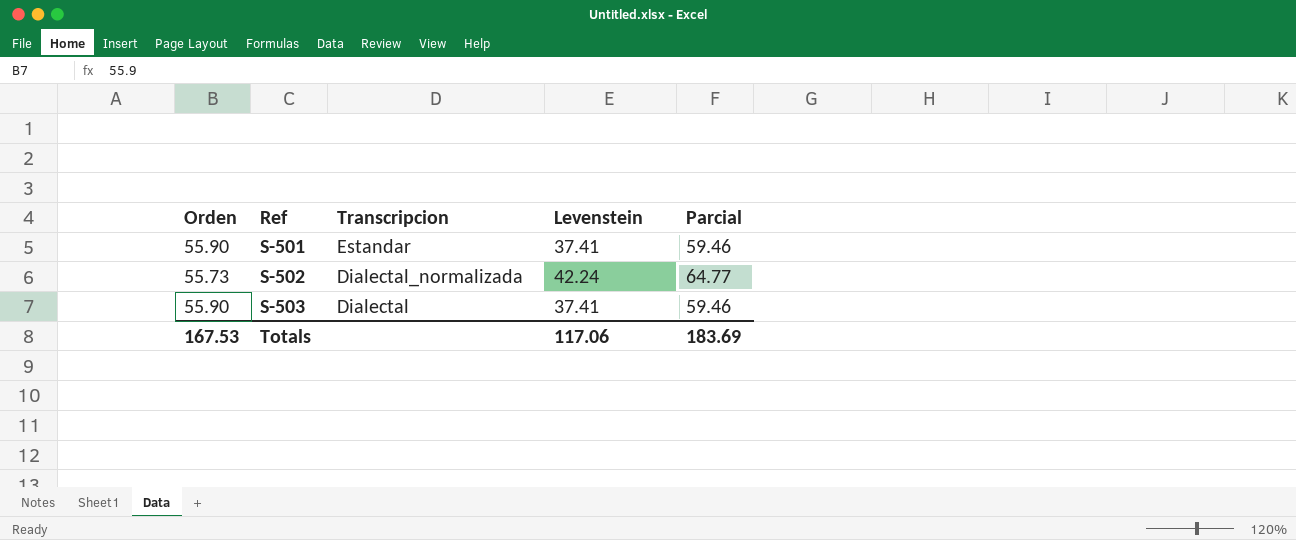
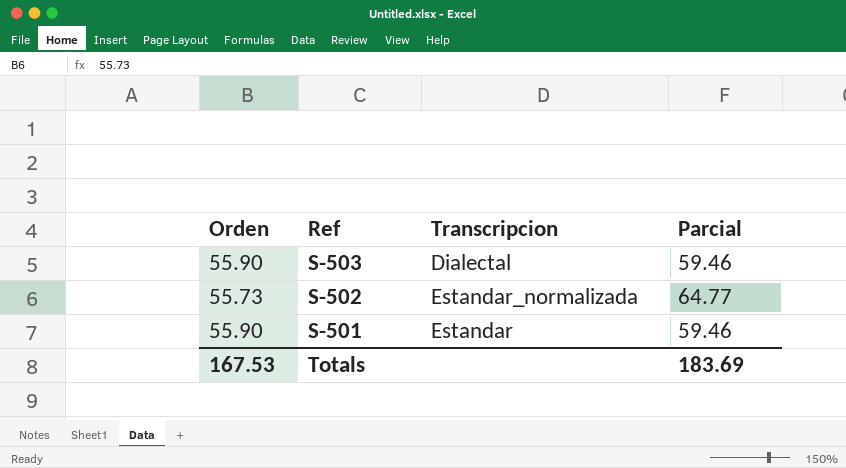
row order: Ref ascending -> Ref descending
column Levenstein | position: 4 -> none
S-502 | Transcripcion: Dialectal_normalizada -> Estandar_normalizada

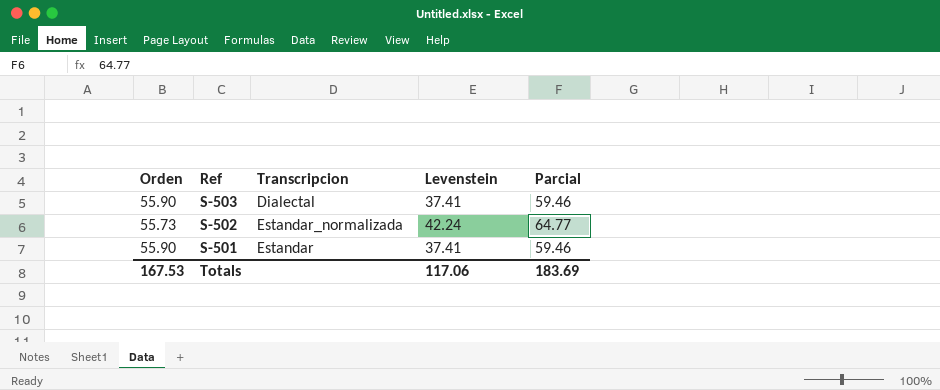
column Levenstein | position: none -> 4

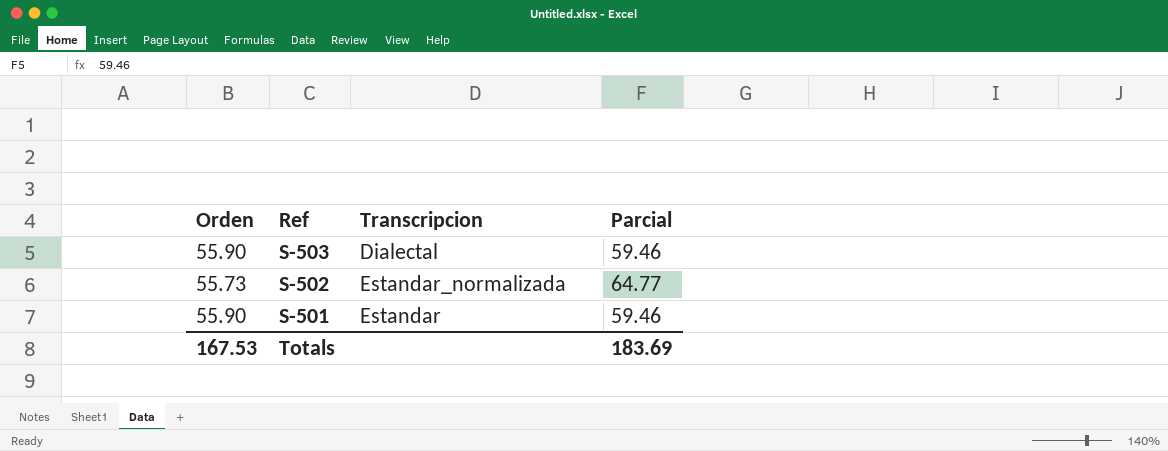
column Levenstein | position: 4 -> none

